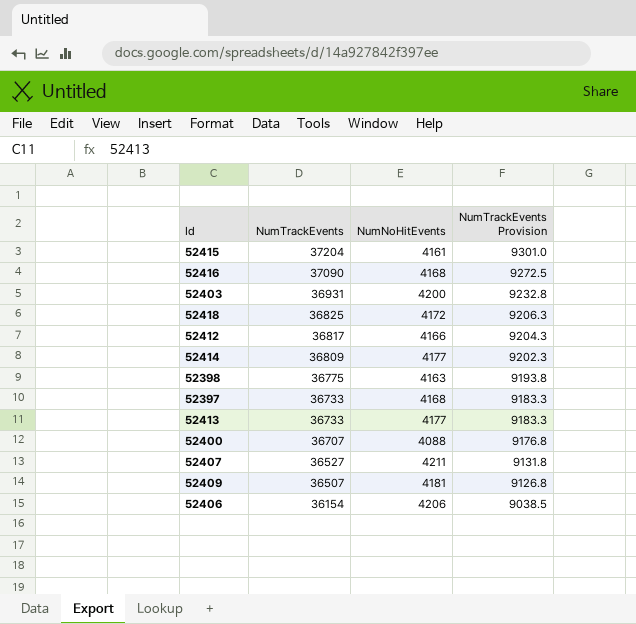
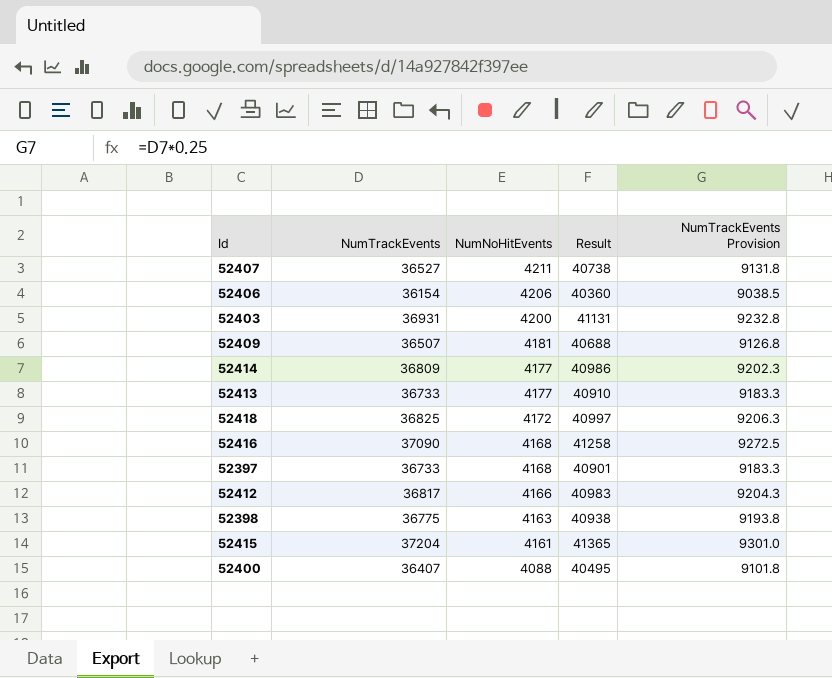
row order: NumTrackEvents descending -> NumNoHitEvents descending
column Result | formula: none -> [NumTrackEvents] + [NumNoHitEvents]
52400 | NumTrackEvents: 36707 -> 36407
52400 | NumTrackEvents Provision: 9176.8 -> 9101.8

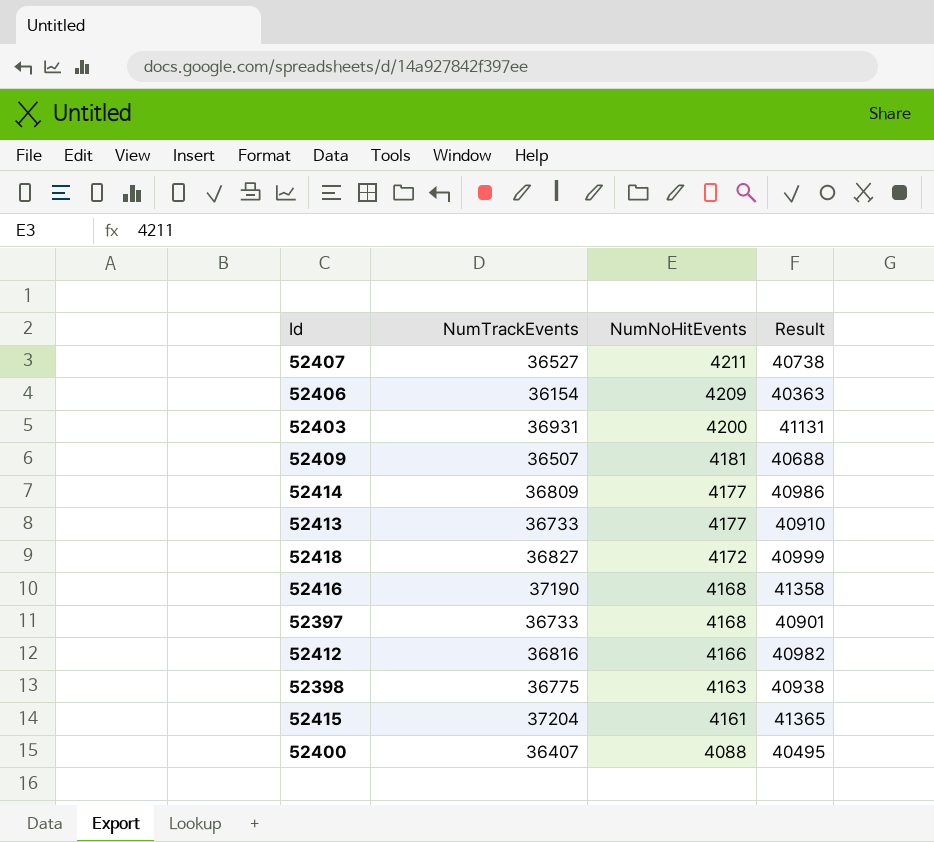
column NumTrackEvents Provision | formula: [NumTrackEvents] * 0.25 -> none
52406 | NumNoHitEvents: 4206 -> 4209
52406 | Result: 40360 -> 40363
52418 | NumTrackEvents: 36825 -> 36827
52418 | Result: 40997 -> 40999
52416 | NumTrackEvents: 37090 -> 37190
52416 | Result: 41258 -> 41358
52412 | NumTrackEvents: 36817 -> 36816
52412 | Result: 40983 -> 40982

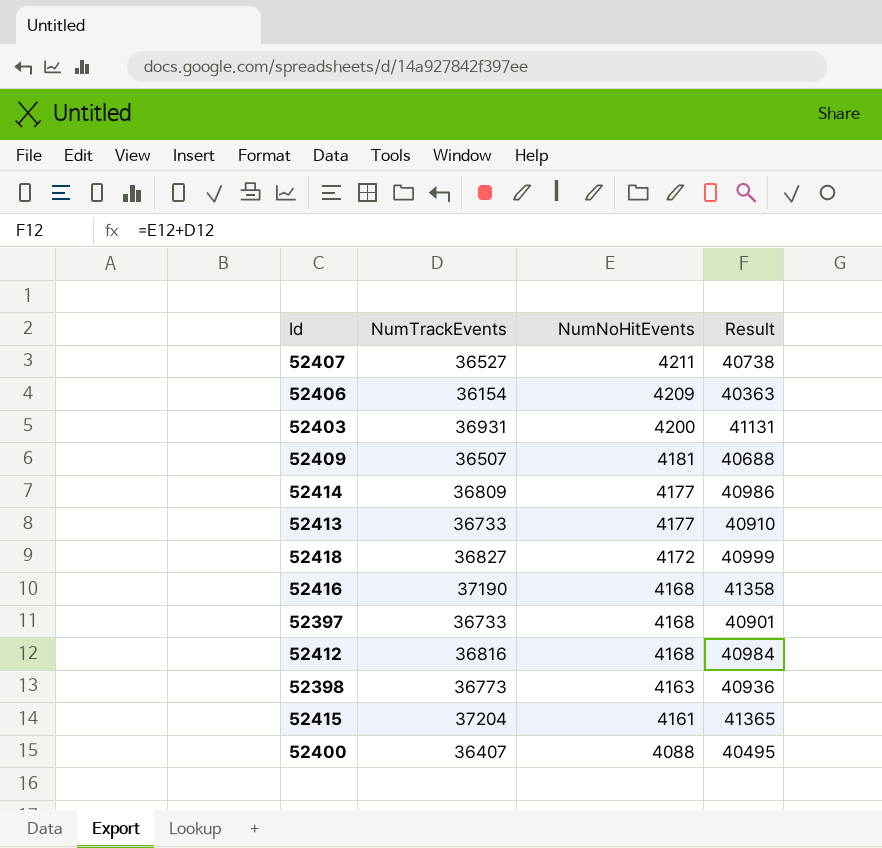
52412 | NumNoHitEvents: 4166 -> 4168
52412 | Result: 40982 -> 40984
52398 | NumTrackEvents: 36775 -> 36773
52398 | Result: 40938 -> 40936

